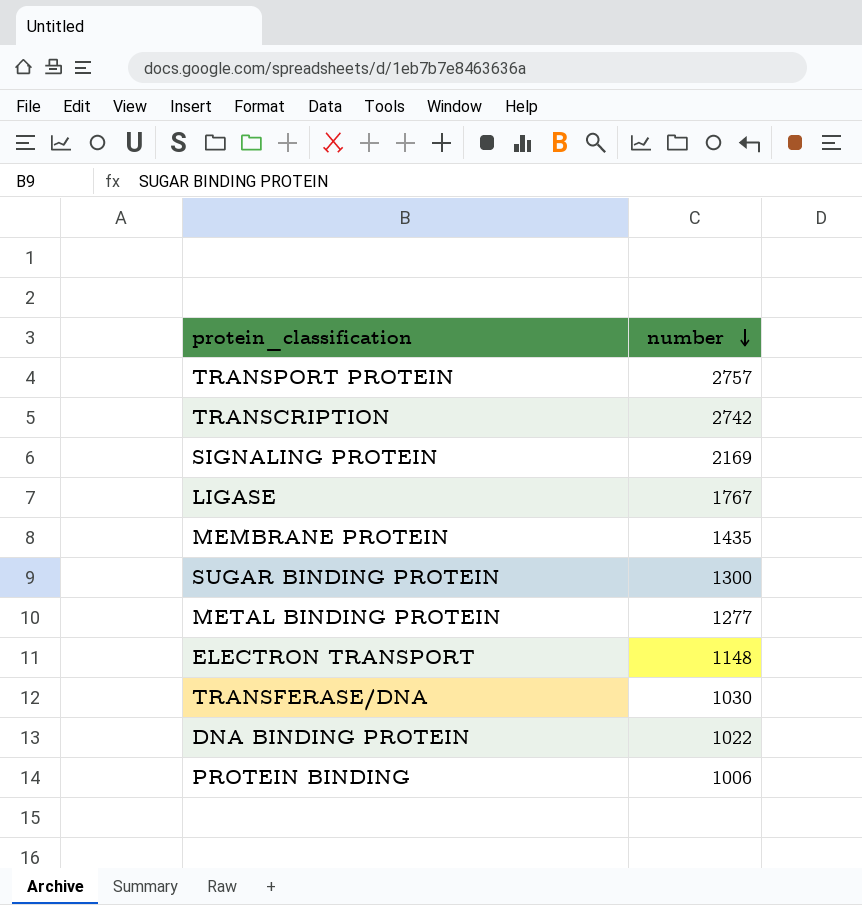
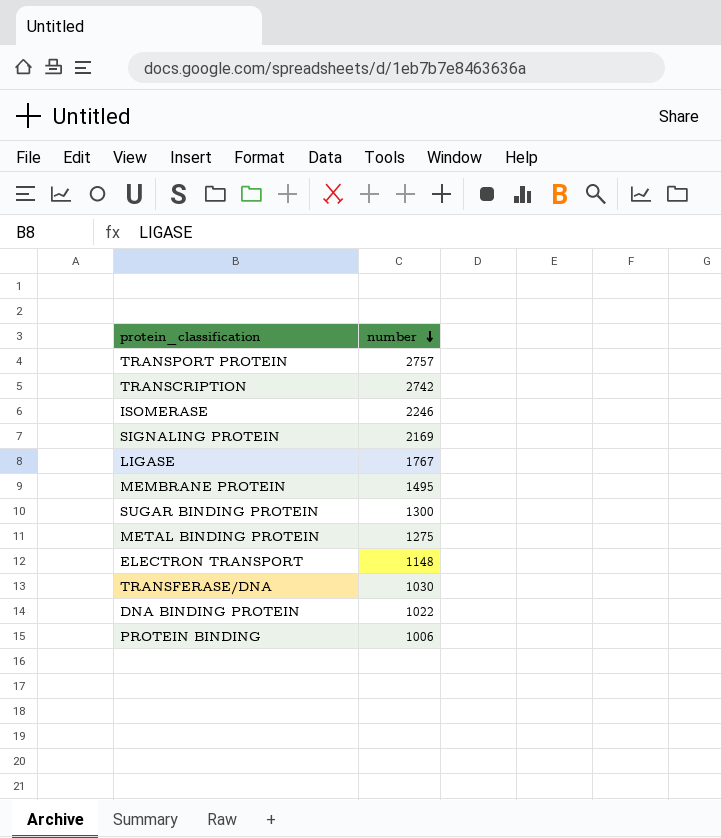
row ISOMERASE: none -> 2246
MEMBRANE PROTEIN | number: 1435 -> 1495
METAL BINDING PROTEIN | number: 1277 -> 1275

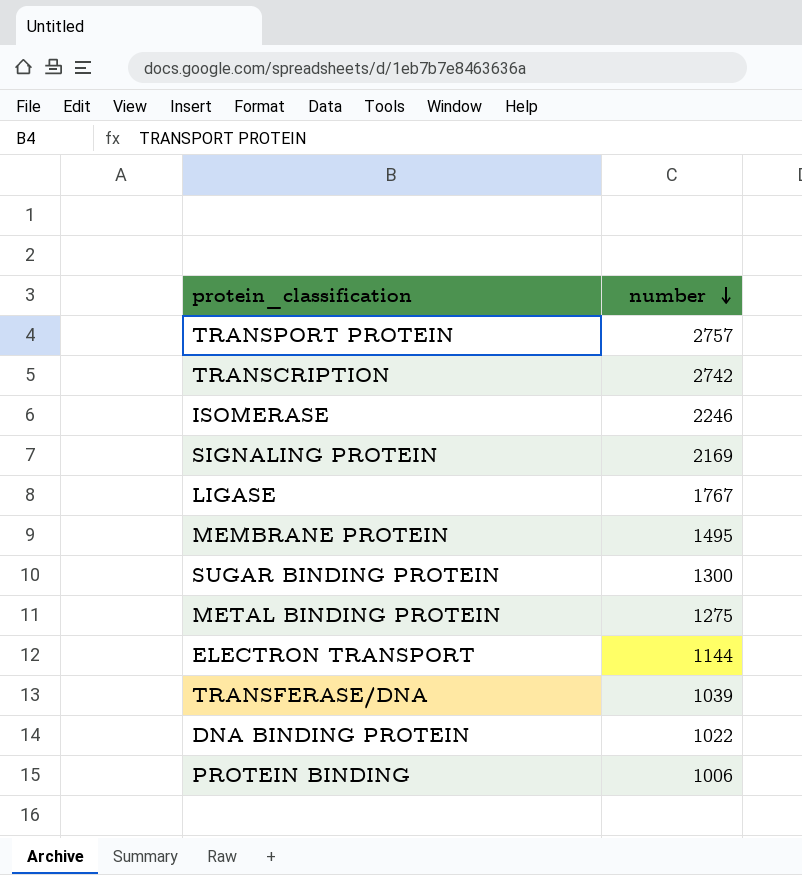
ELECTRON TRANSPORT | number: 1148 -> 1144
TRANSFERASE/DNA | number: 1030 -> 1039

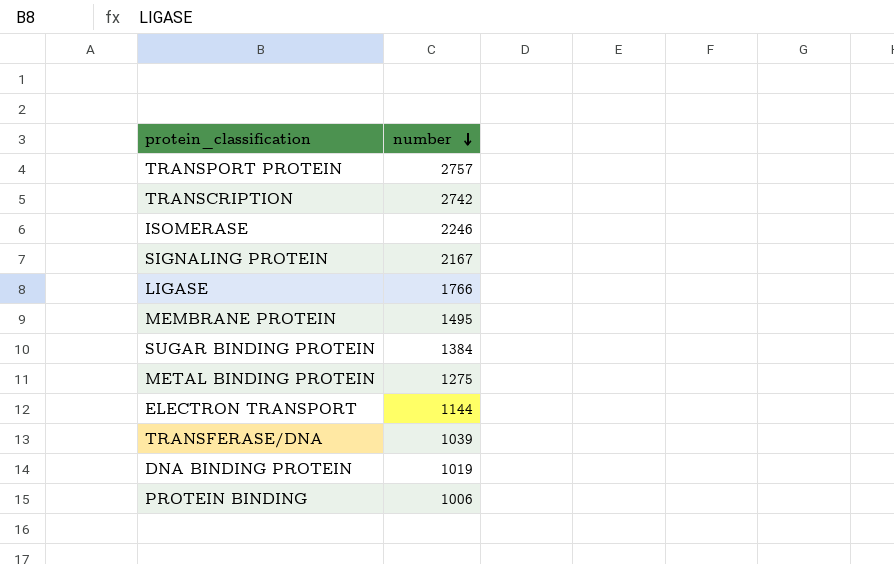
SIGNALING PROTEIN | number: 2169 -> 2167
LIGASE | number: 1767 -> 1766
SUGAR BINDING PROTEIN | number: 1300 -> 1384
DNA BINDING PROTEIN | number: 1022 -> 1019

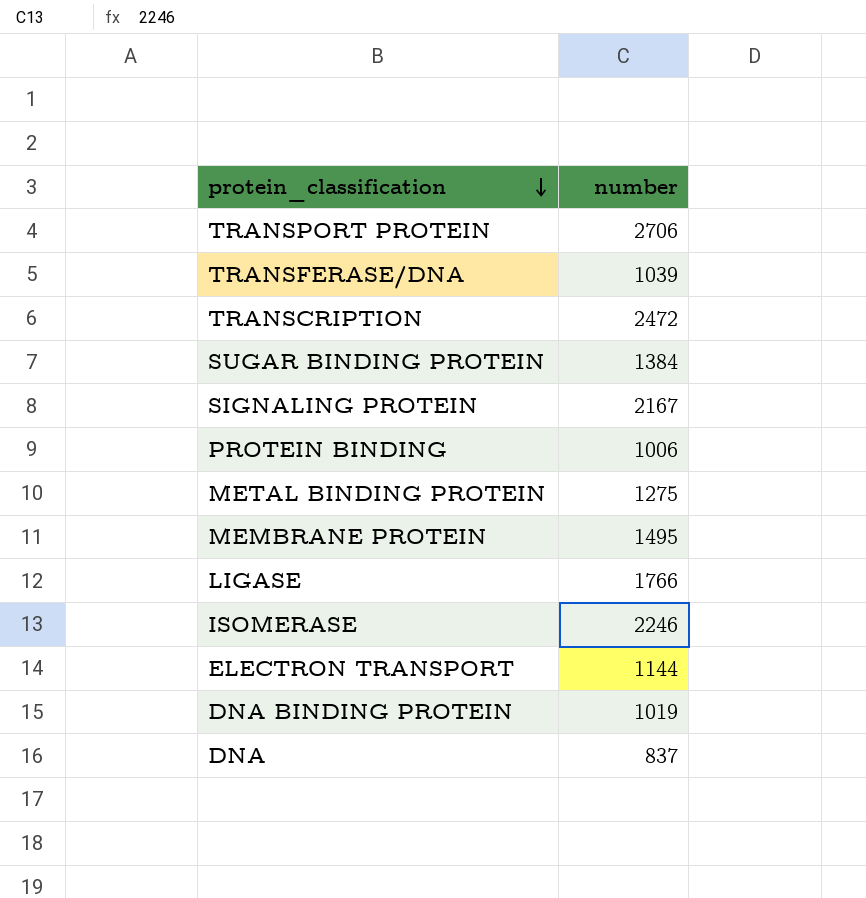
row order: number descending -> protein_classification descending
TRANSPORT PROTEIN | number: 2757 -> 2706
TRANSCRIPTION | number: 2742 -> 2472
row DNA: none -> 837

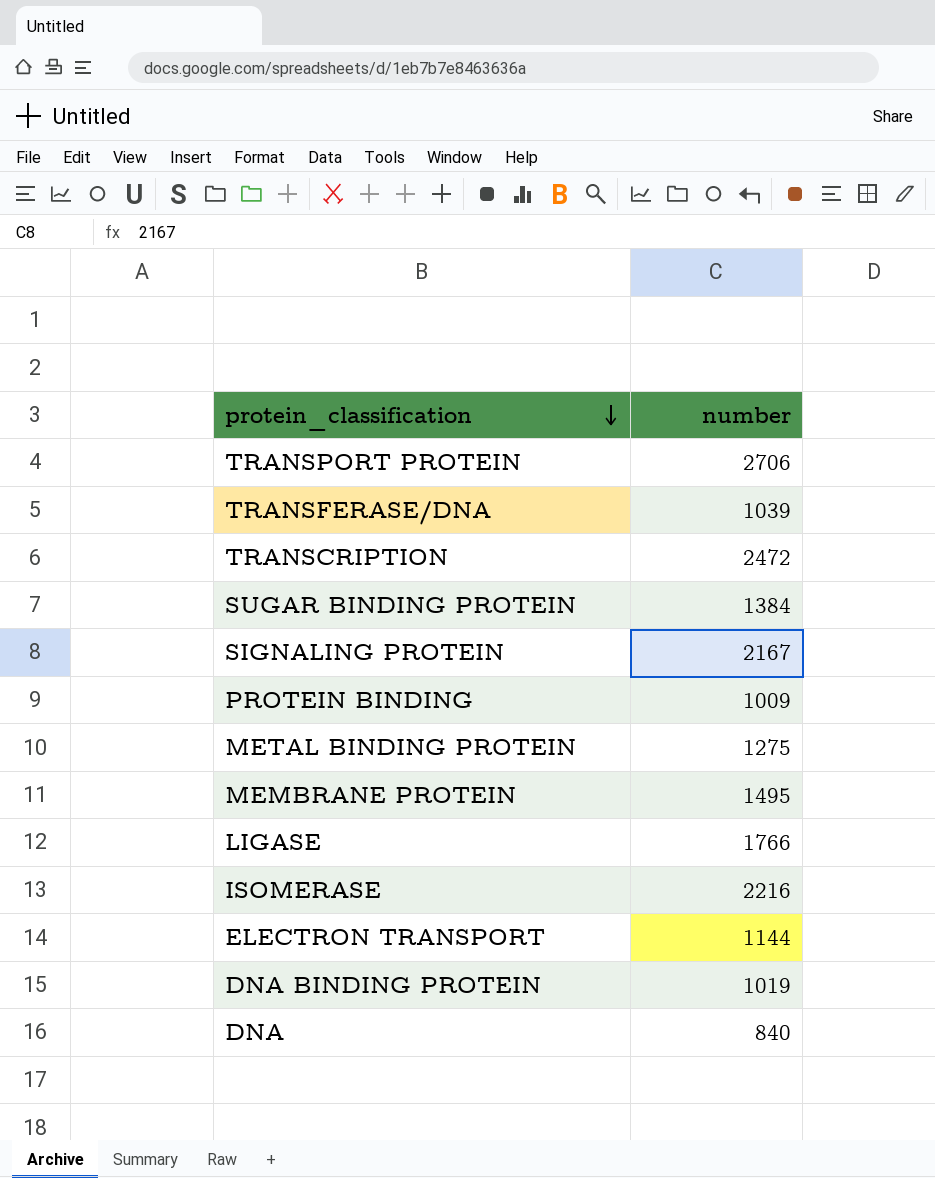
PROTEIN BINDING | number: 1006 -> 1009
ISOMERASE | number: 2246 -> 2216
DNA | number: 837 -> 840

